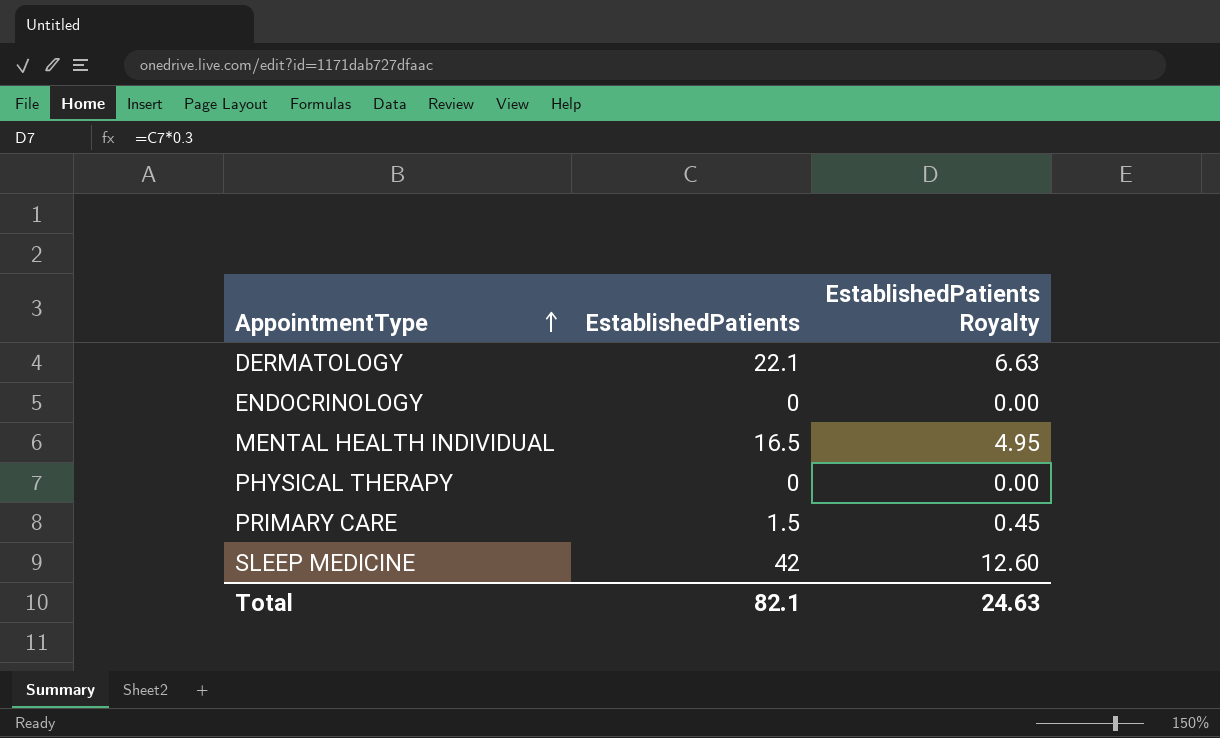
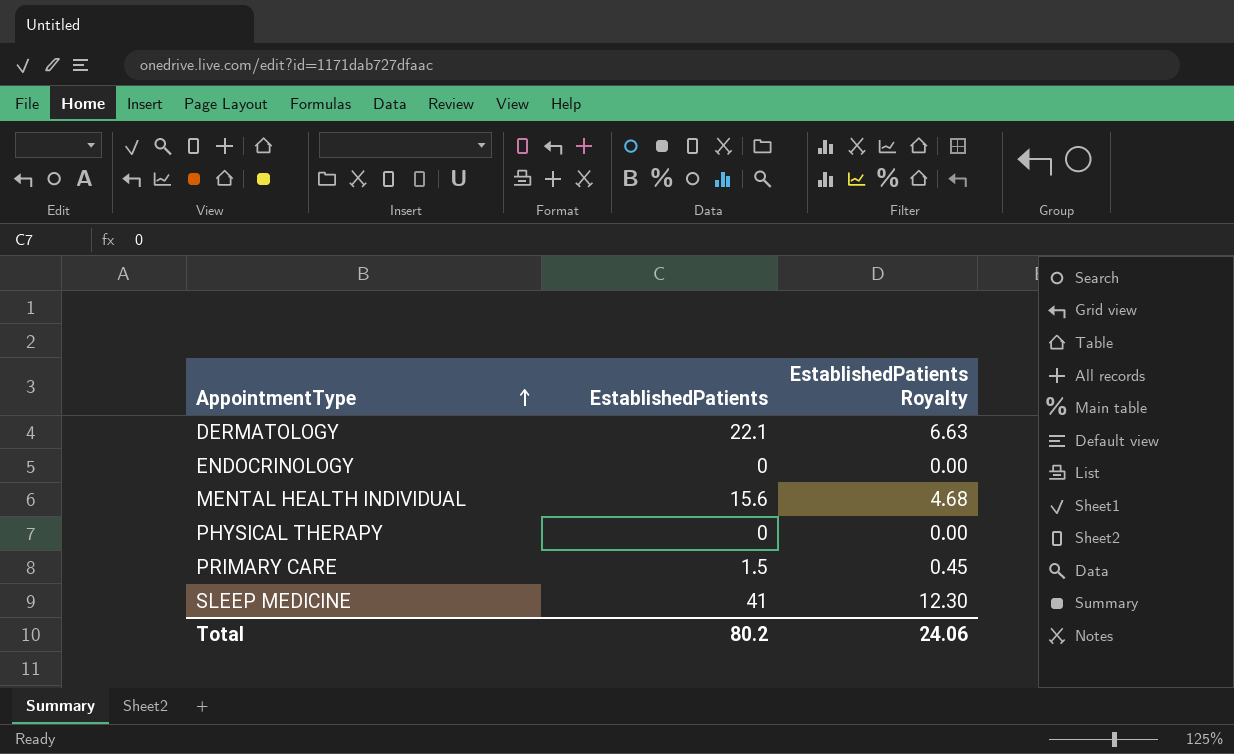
MENTAL HEALTH INDIVIDUAL | EstablishedPatients: 16.5 -> 15.6
MENTAL HEALTH INDIVIDUAL | EstablishedPatients Royalty: 4.95 -> 4.68
SLEEP MEDICINE | EstablishedPatients: 42 -> 41
SLEEP MEDICINE | EstablishedPatients Royalty: 12.60 -> 12.30
Total | EstablishedPatients: 82.1 -> 80.2
Total | EstablishedPatients Royalty: 24.63 -> 24.06

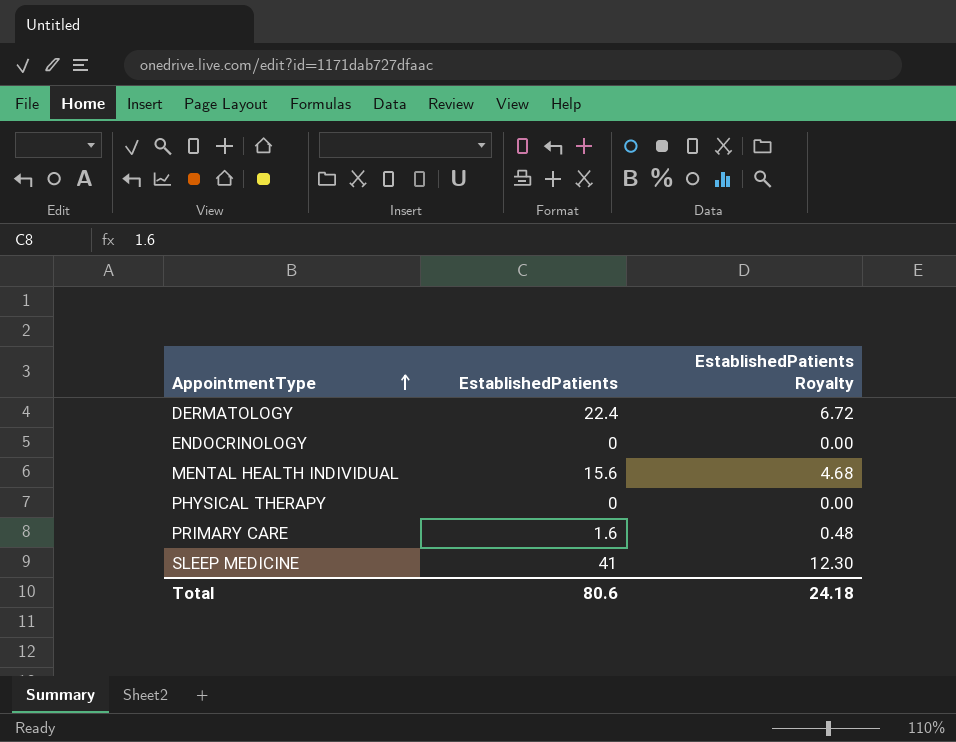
DERMATOLOGY | EstablishedPatients: 22.1 -> 22.4
DERMATOLOGY | EstablishedPatients Royalty: 6.63 -> 6.72
PRIMARY CARE | EstablishedPatients: 1.5 -> 1.6
PRIMARY CARE | EstablishedPatients Royalty: 0.45 -> 0.48
Total | EstablishedPatients: 80.2 -> 80.6
Total | EstablishedPatients Royalty: 24.06 -> 24.18

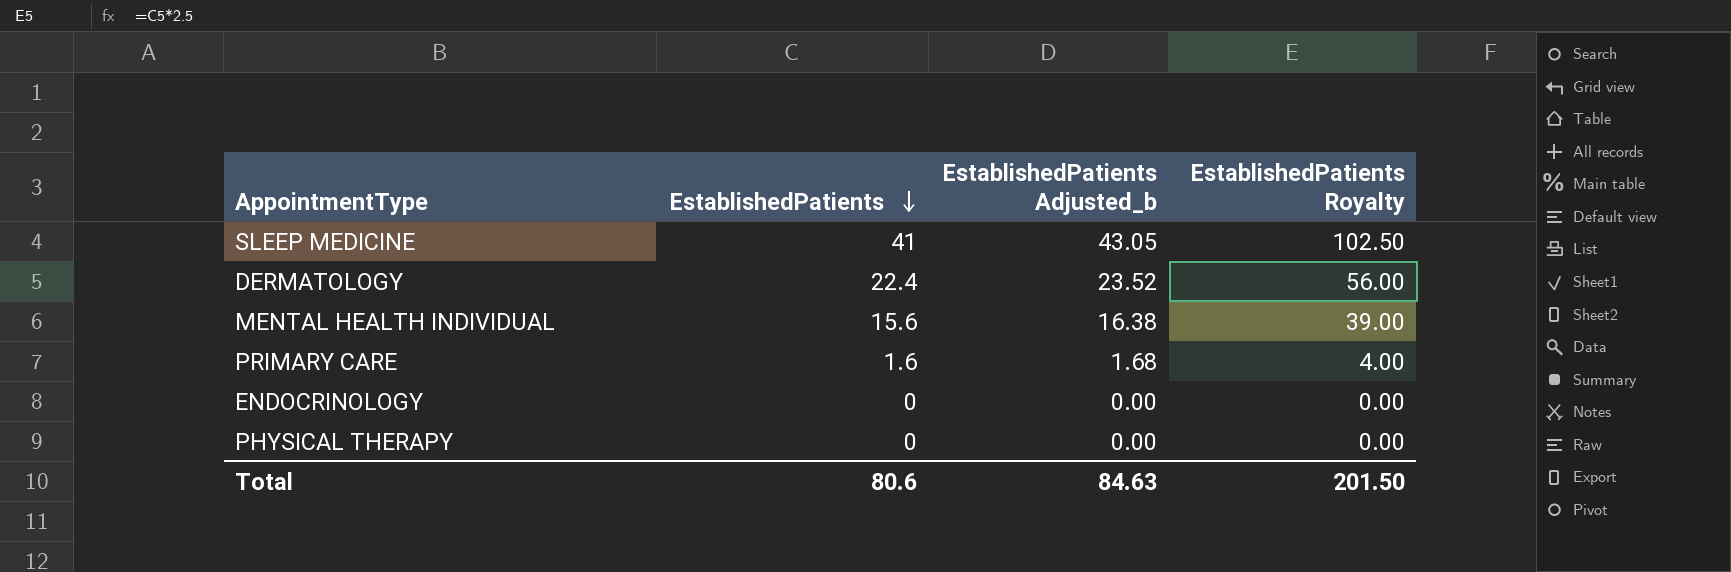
row order: AppointmentType ascending -> EstablishedPatients descending
column EstablishedPatients Adjusted_b | formula: none -> [EstablishedPatients] * 1.05
column EstablishedPatients Royalty | formula: [EstablishedPatients] * 0.3 -> [EstablishedPatients] * 2.5
Total | EstablishedPatients Royalty: 24.18 -> 201.50

